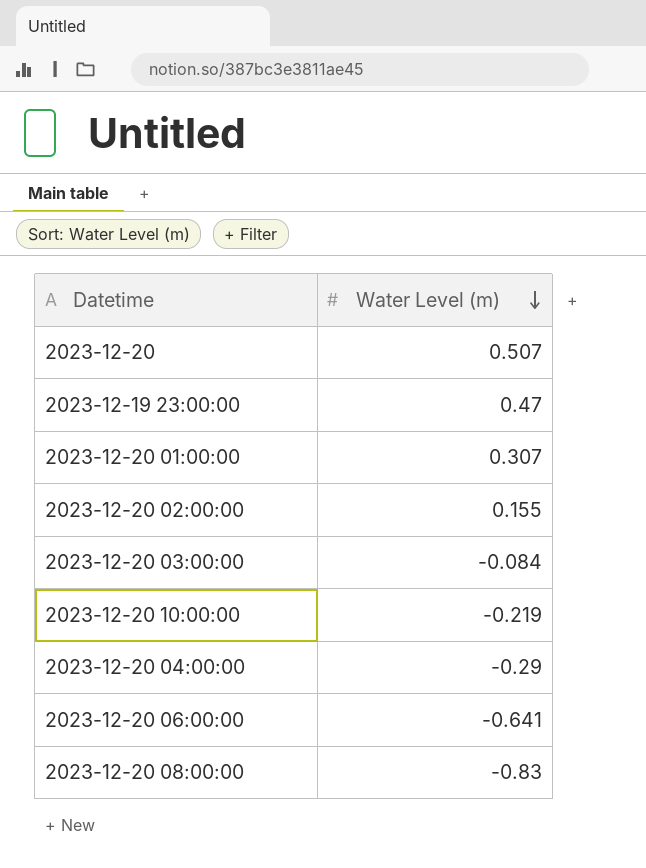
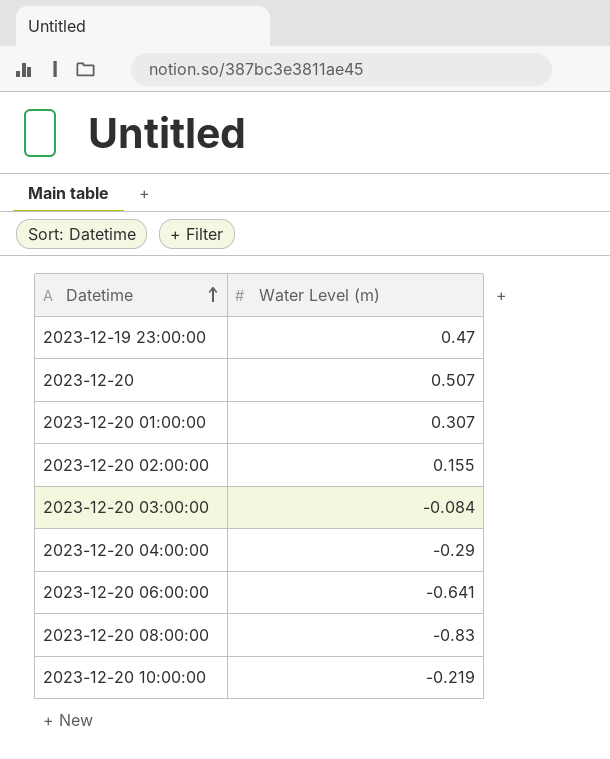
row order: Water Level (m) descending -> Datetime ascending

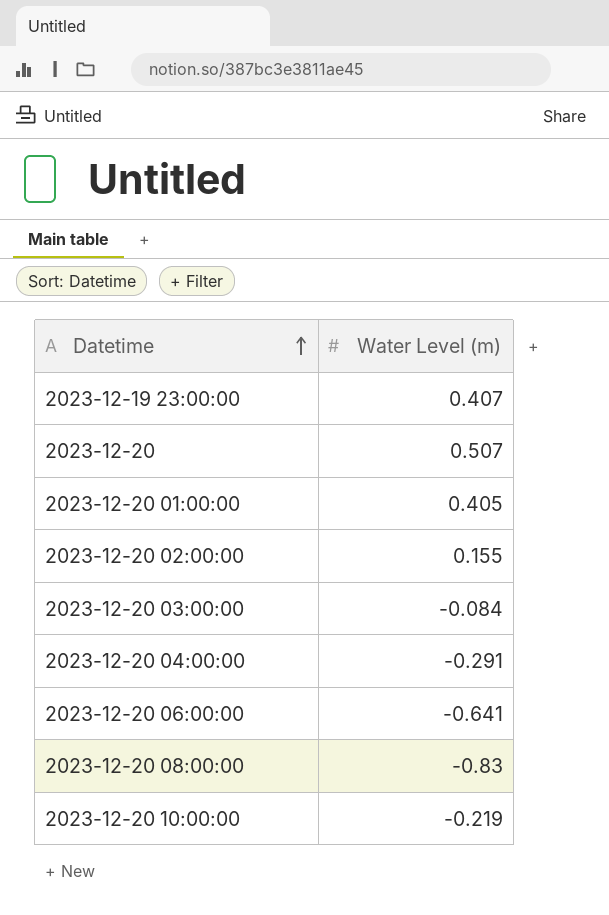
2023-12-19 23:00:00 | Water Level (m): 0.47 -> 0.407
2023-12-20 01:00:00 | Water Level (m): 0.307 -> 0.405
2023-12-20 04:00:00 | Water Level (m): -0.29 -> -0.291

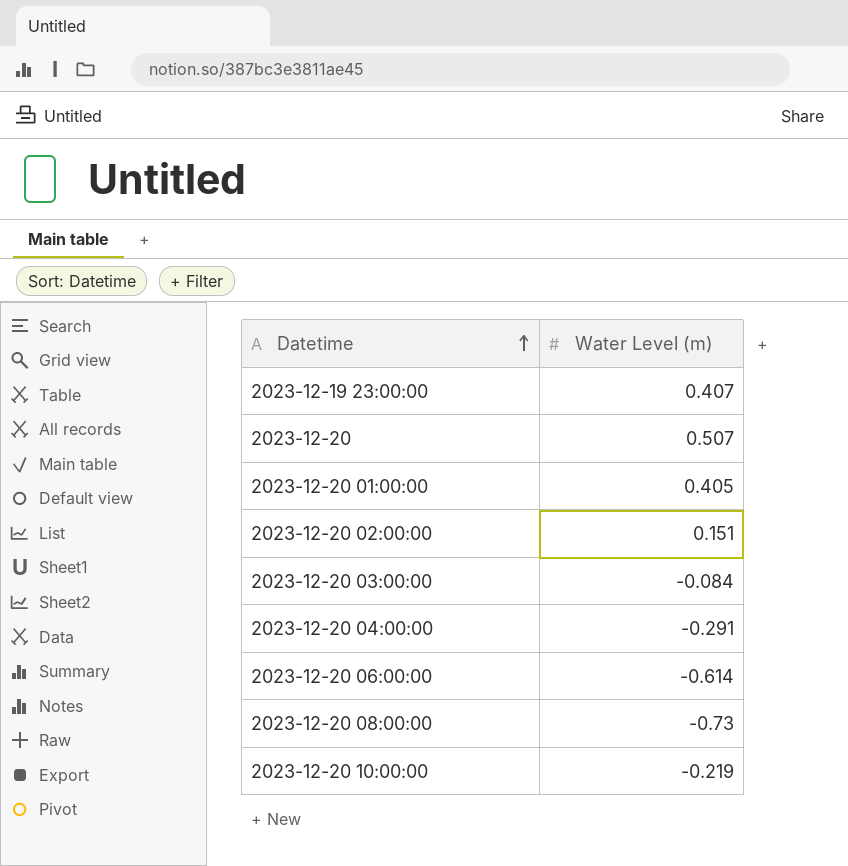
2023-12-20 02:00:00 | Water Level (m): 0.155 -> 0.151
2023-12-20 06:00:00 | Water Level (m): -0.641 -> -0.614
2023-12-20 08:00:00 | Water Level (m): -0.83 -> -0.73

